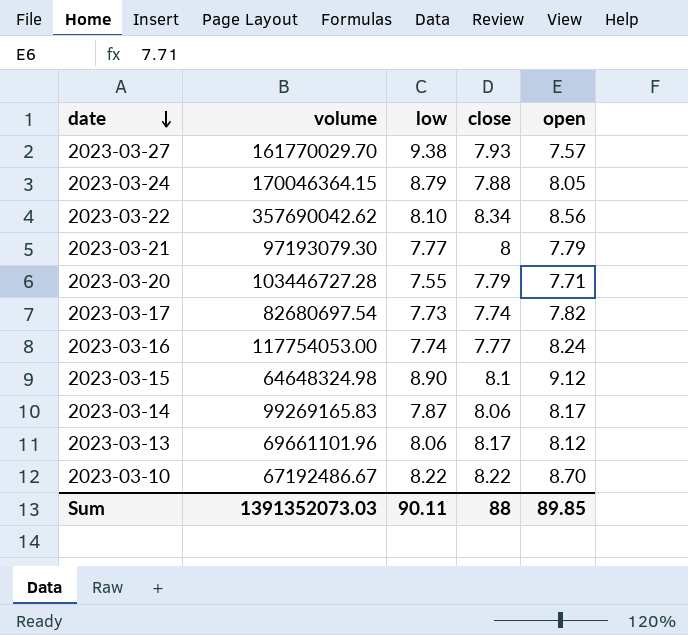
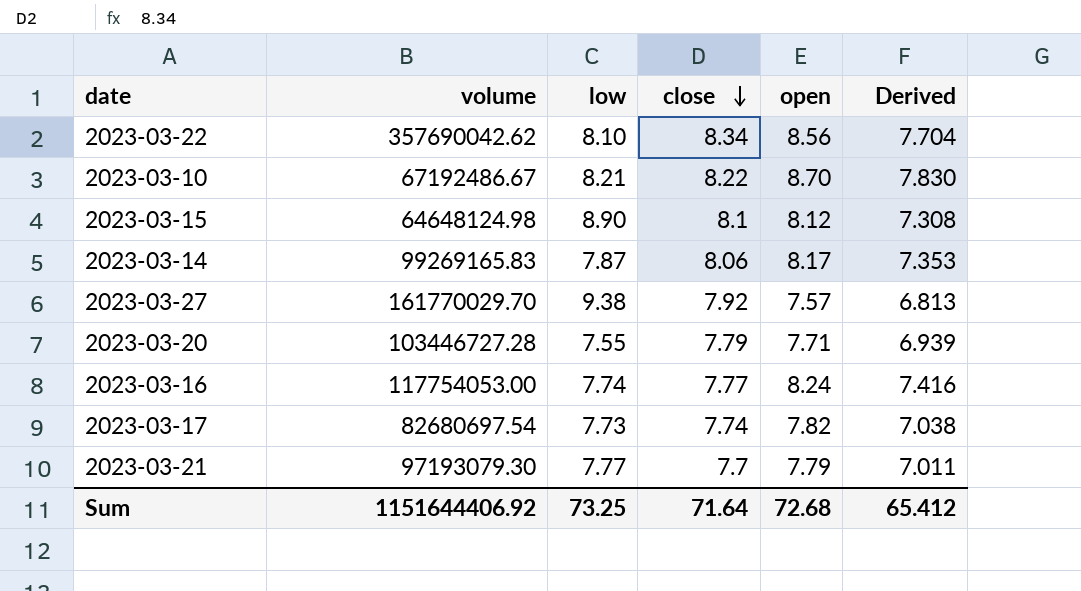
row order: date descending -> close descending
column Derived | formula: none -> [open] * 0.9
row 2023-03-24: 170046364.15 | 8.79 | 7.88 | 8.05 -> none
row 2023-03-13: 69661101.96 | 8.06 | 8.17 | 8.12 -> none
2023-03-10 | low: 8.22 -> 8.21
2023-03-15 | volume: 64648324.98 -> 64648124.98
2023-03-15 | open: 9.12 -> 8.12
2023-03-27 | close: 7.93 -> 7.92
2023-03-21 | close: 8 -> 7.7
Sum | volume: 1391352073.03 -> 1151644406.92
Sum | low: 90.11 -> 73.25
Sum | close: 88 -> 71.64
Sum | open: 89.85 -> 72.68

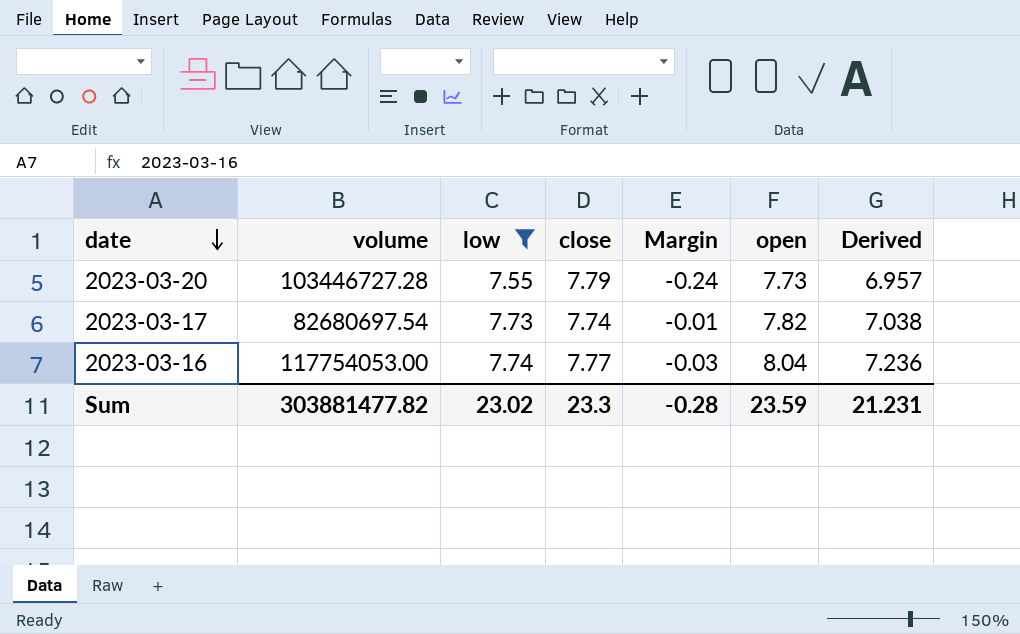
filter: none -> low <= 7.74
row order: close descending -> date descending
column Margin | formula: none -> [low] - [close]
2023-03-20 | open: 7.71 -> 7.73
2023-03-20 | Derived: 6.939 -> 6.957
2023-03-16 | open: 8.24 -> 8.04
2023-03-16 | Derived: 7.416 -> 7.236
Sum | volume: 1151644406.92 -> 303881477.82
Sum | low: 73.25 -> 23.02
Sum | close: 71.64 -> 23.3
Sum | open: 72.68 -> 23.59
Sum | Derived: 65.412 -> 21.231

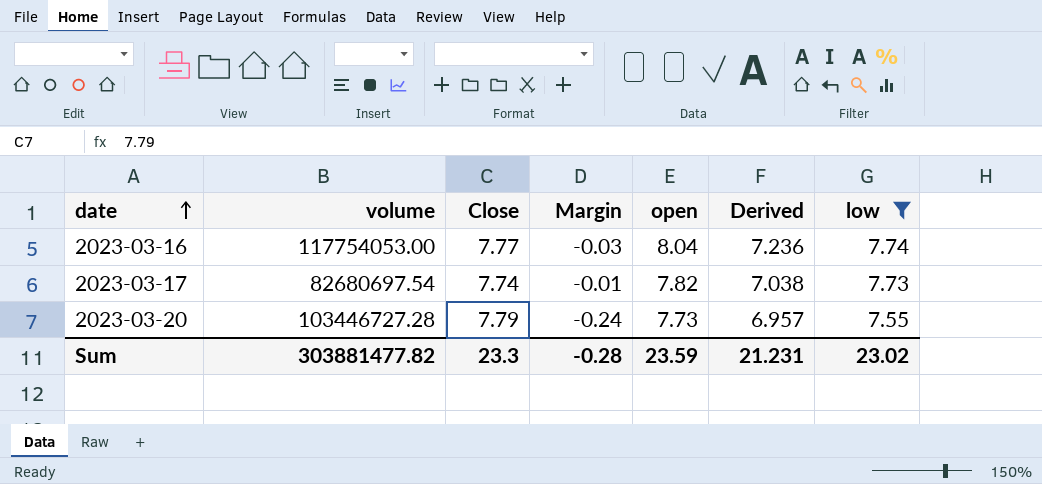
row order: date descending -> date ascending
column name: close -> Close
column low | position: 3 -> 7

